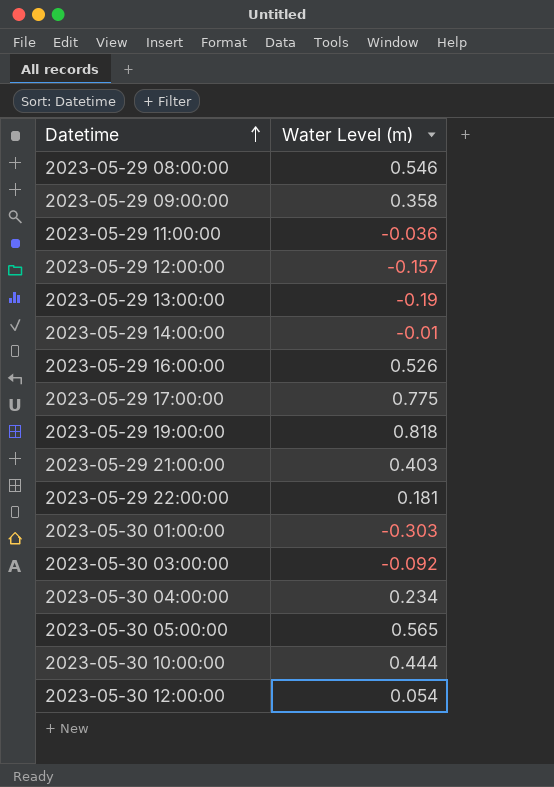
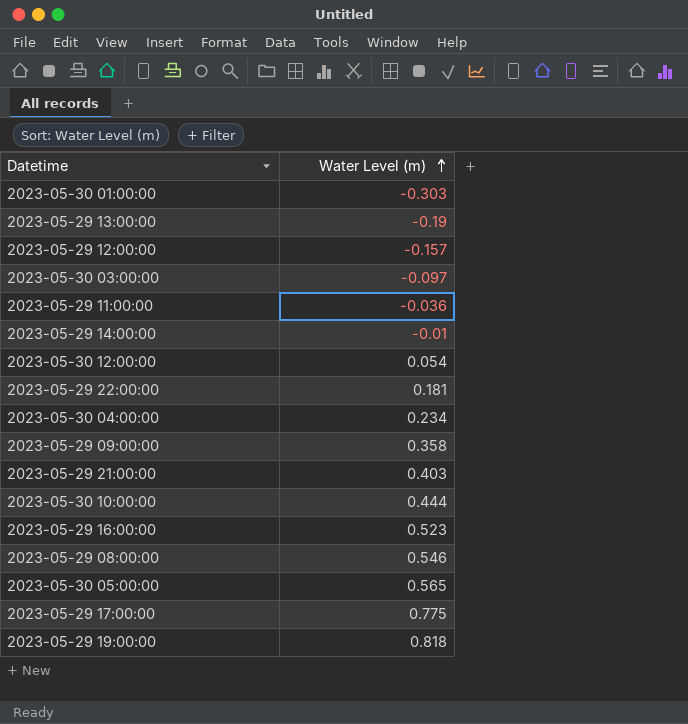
row order: Datetime ascending -> Water Level (m) ascending
2023-05-30 03:00:00 | Water Level (m): -0.092 -> -0.097
2023-05-29 16:00:00 | Water Level (m): 0.526 -> 0.523

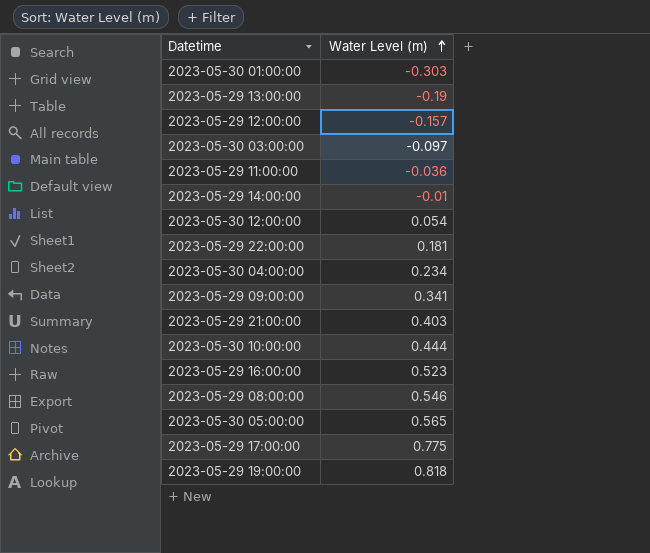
2023-05-29 09:00:00 | Water Level (m): 0.358 -> 0.341

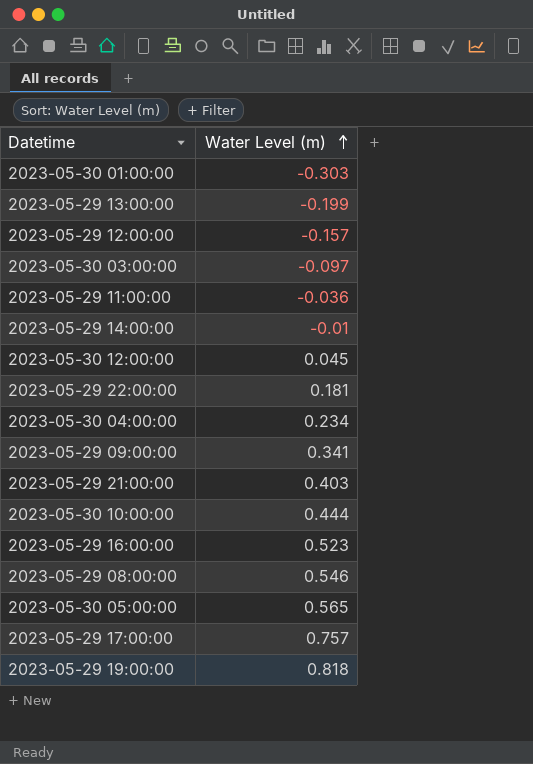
2023-05-29 13:00:00 | Water Level (m): -0.19 -> -0.199
2023-05-30 12:00:00 | Water Level (m): 0.054 -> 0.045
2023-05-29 17:00:00 | Water Level (m): 0.775 -> 0.757

